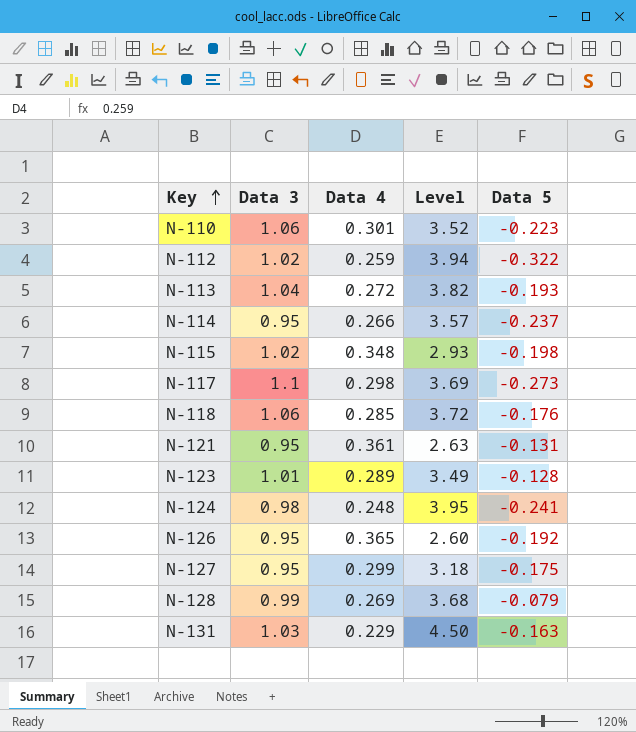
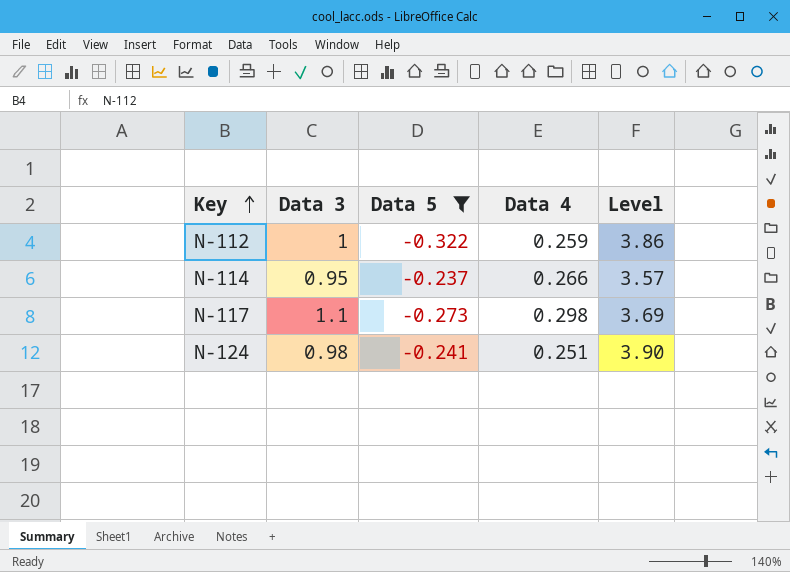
filter: none -> Data 5 <= -0.237
column Data 5 | position: 5 -> 3
N-112 | Data 3: 1.02 -> 1
N-112 | Level: 3.94 -> 3.86
N-124 | Data 4: 0.248 -> 0.251
N-124 | Level: 3.95 -> 3.90

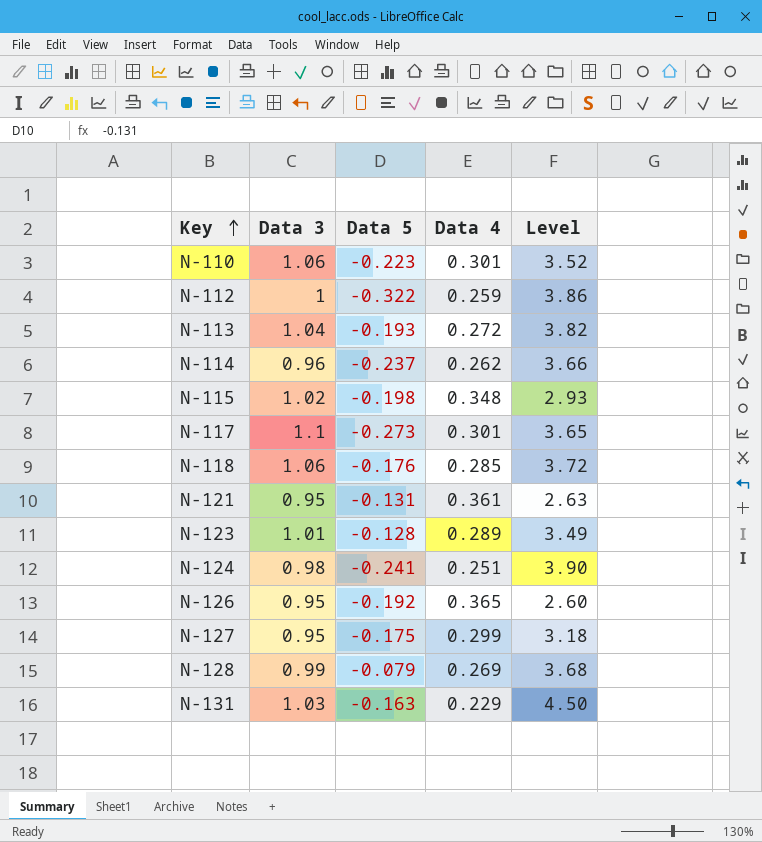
filter: Data 5 <= -0.237 -> none
N-114 | Data 3: 0.95 -> 0.96
N-114 | Data 4: 0.266 -> 0.262
N-114 | Level: 3.57 -> 3.66
N-117 | Data 4: 0.298 -> 0.301
N-117 | Level: 3.69 -> 3.65

